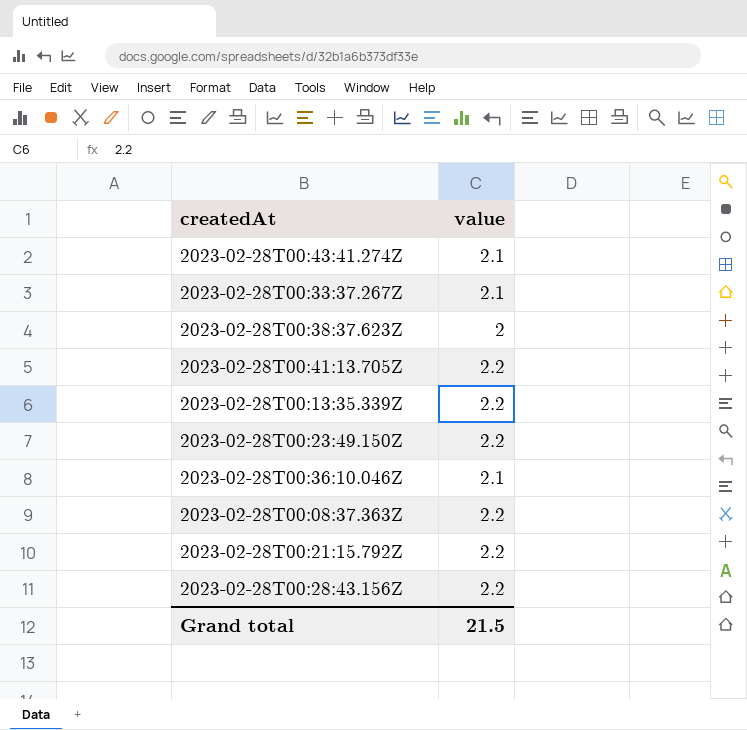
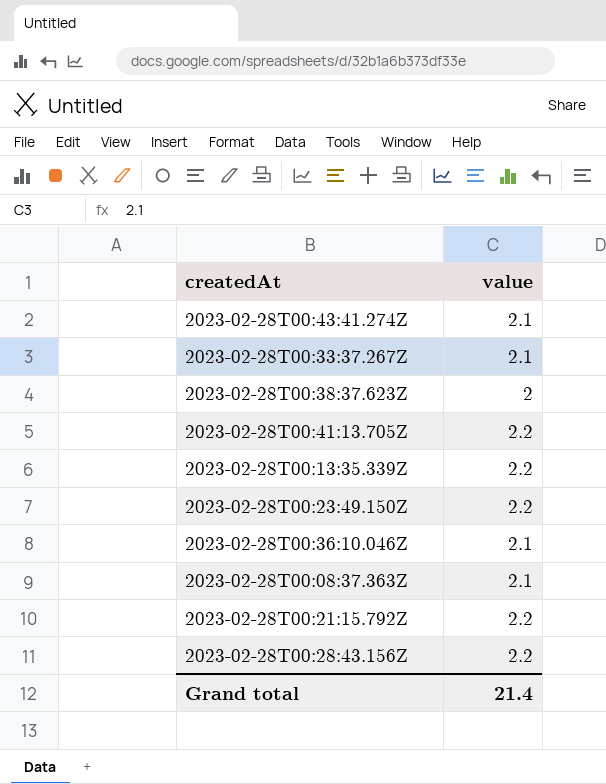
2023-02-28T00:08:37.363Z | value: 2.2 -> 2.1
Grand total | value: 21.5 -> 21.4

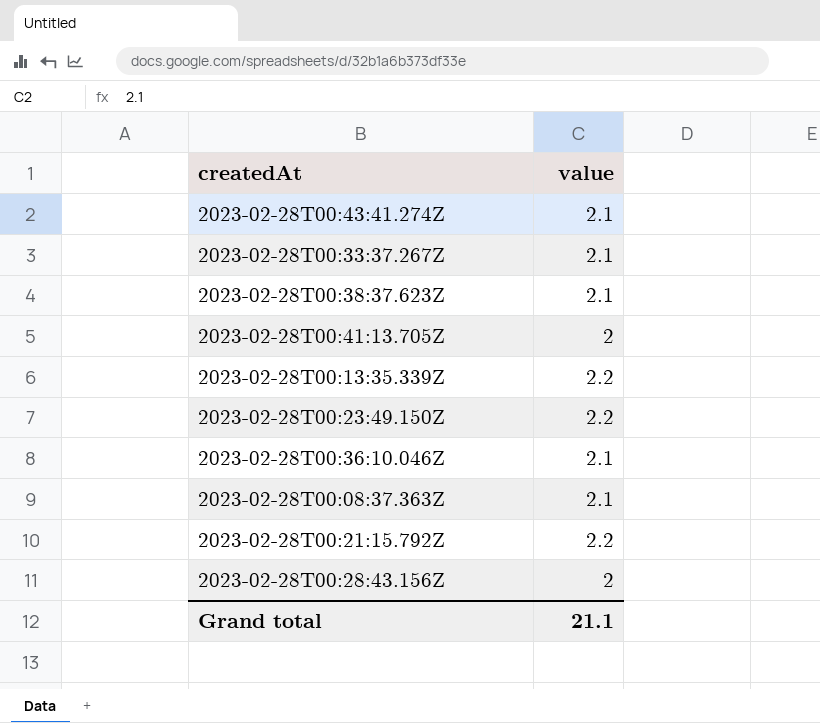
2023-02-28T00:38:37.623Z | value: 2 -> 2.1
2023-02-28T00:41:13.705Z | value: 2.2 -> 2
2023-02-28T00:28:43.156Z | value: 2.2 -> 2
Grand total | value: 21.4 -> 21.1

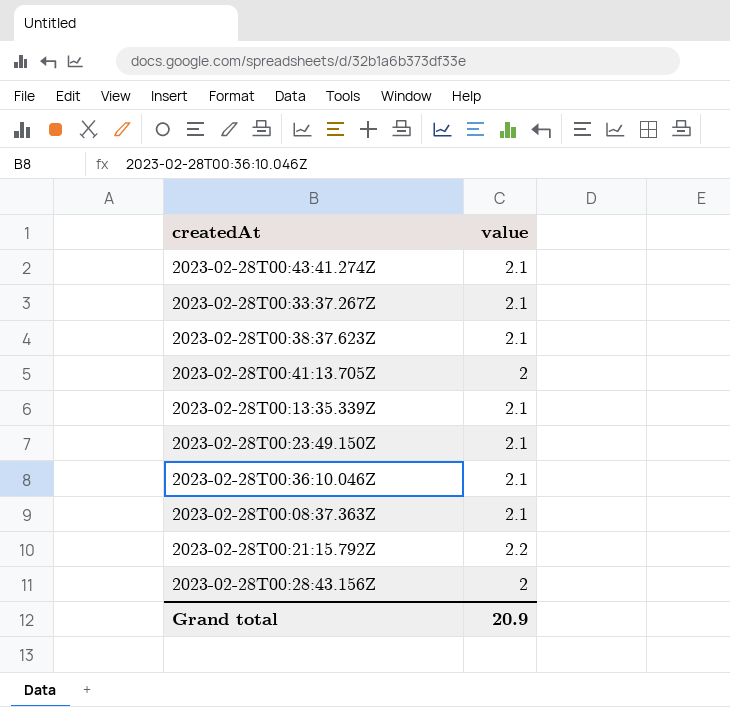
2023-02-28T00:13:35.339Z | value: 2.2 -> 2.1
2023-02-28T00:23:49.150Z | value: 2.2 -> 2.1
Grand total | value: 21.1 -> 20.9

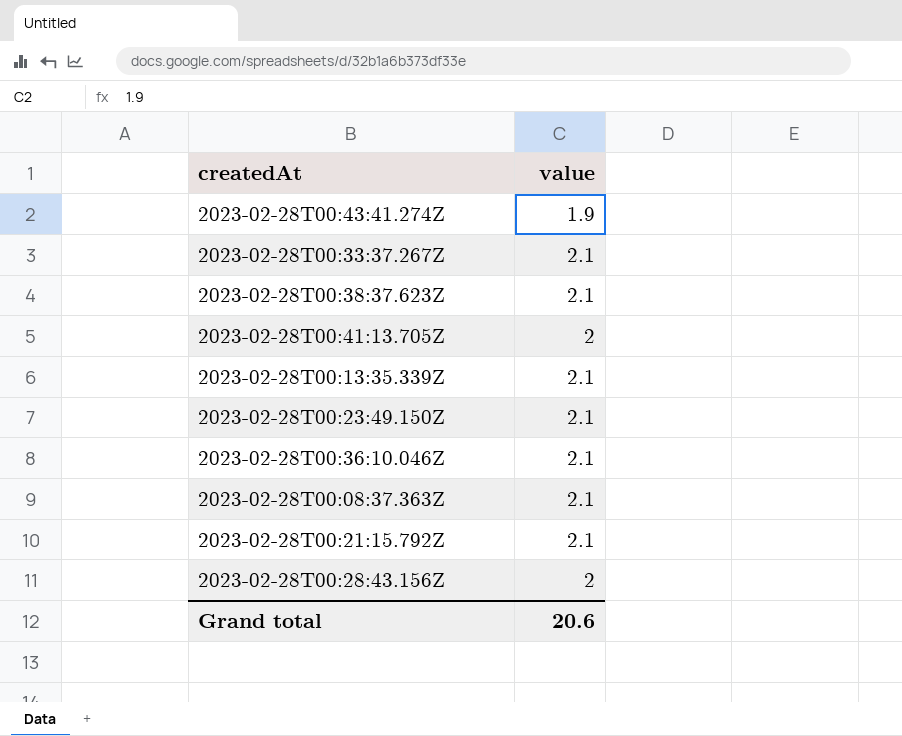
2023-02-28T00:43:41.274Z | value: 2.1 -> 1.9
2023-02-28T00:21:15.792Z | value: 2.2 -> 2.1
Grand total | value: 20.9 -> 20.6

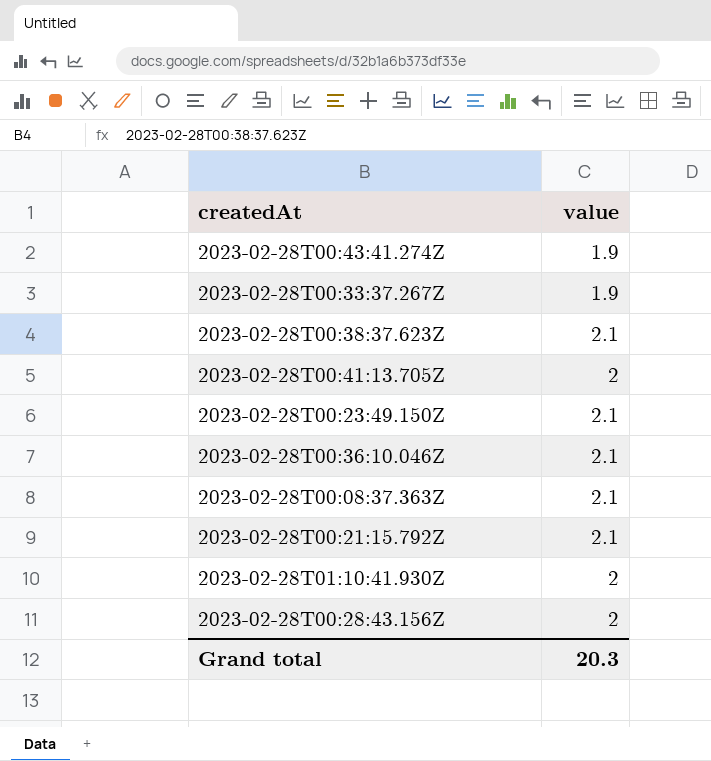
row 2023-02-28T00:13:35.339Z: 2.1 -> none
2023-02-28T00:33:37.267Z | value: 2.1 -> 1.9
row 2023-02-28T01:10:41.930Z: none -> 2
Grand total | value: 20.6 -> 20.3

